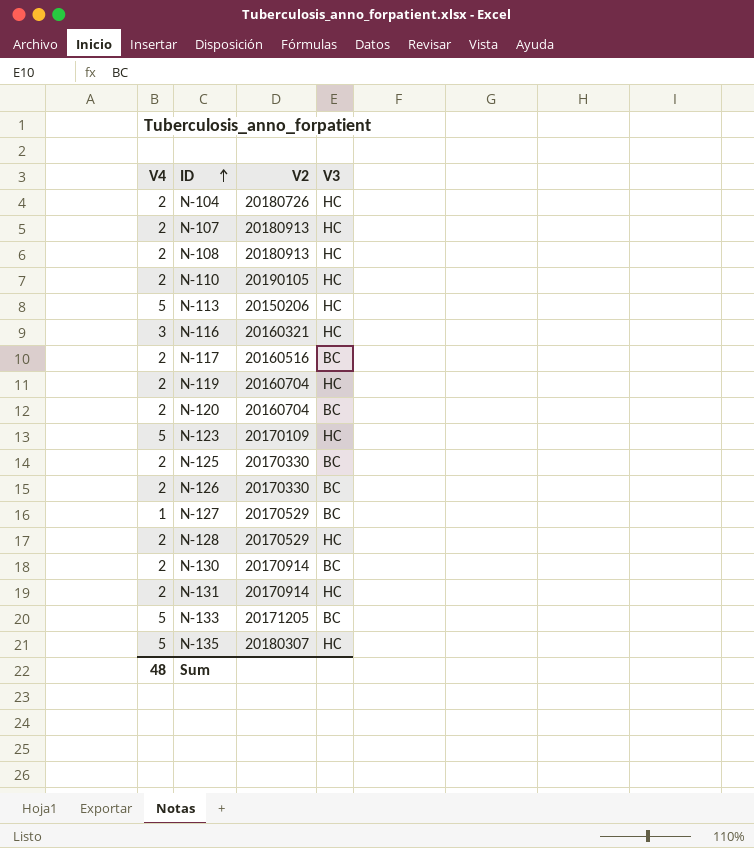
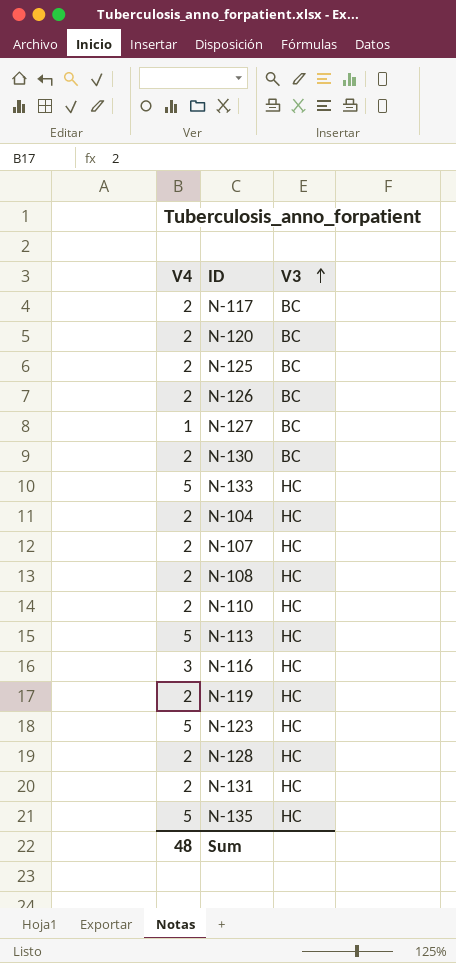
row order: ID ascending -> V3 ascending
column V2 | position: 3 -> none
N-133 | V3: BC -> HC

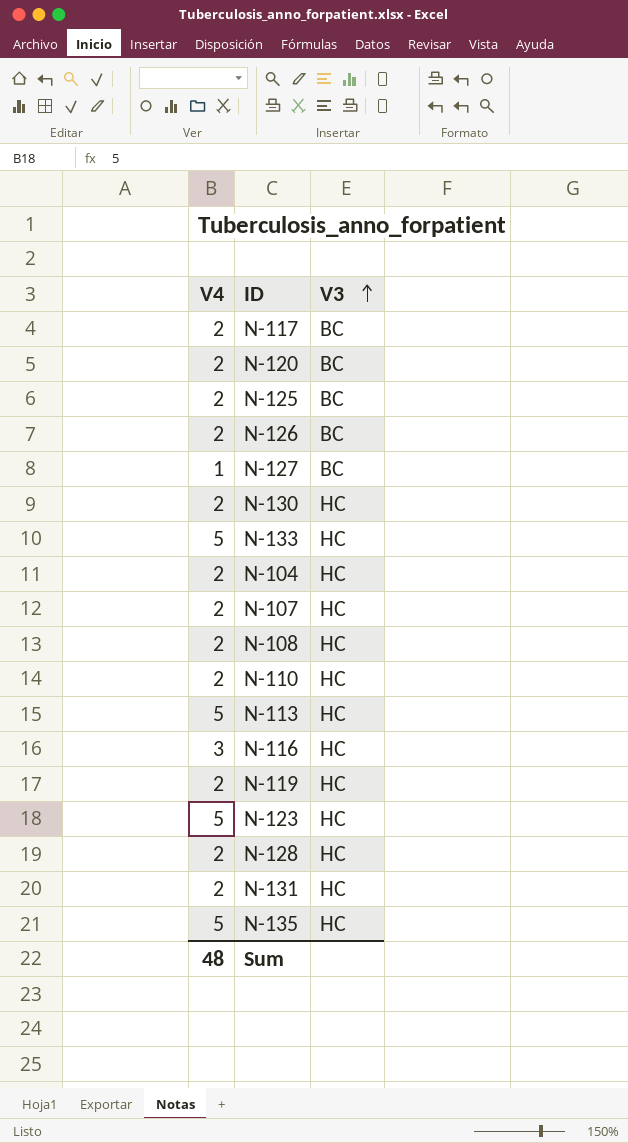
N-130 | V3: BC -> HC

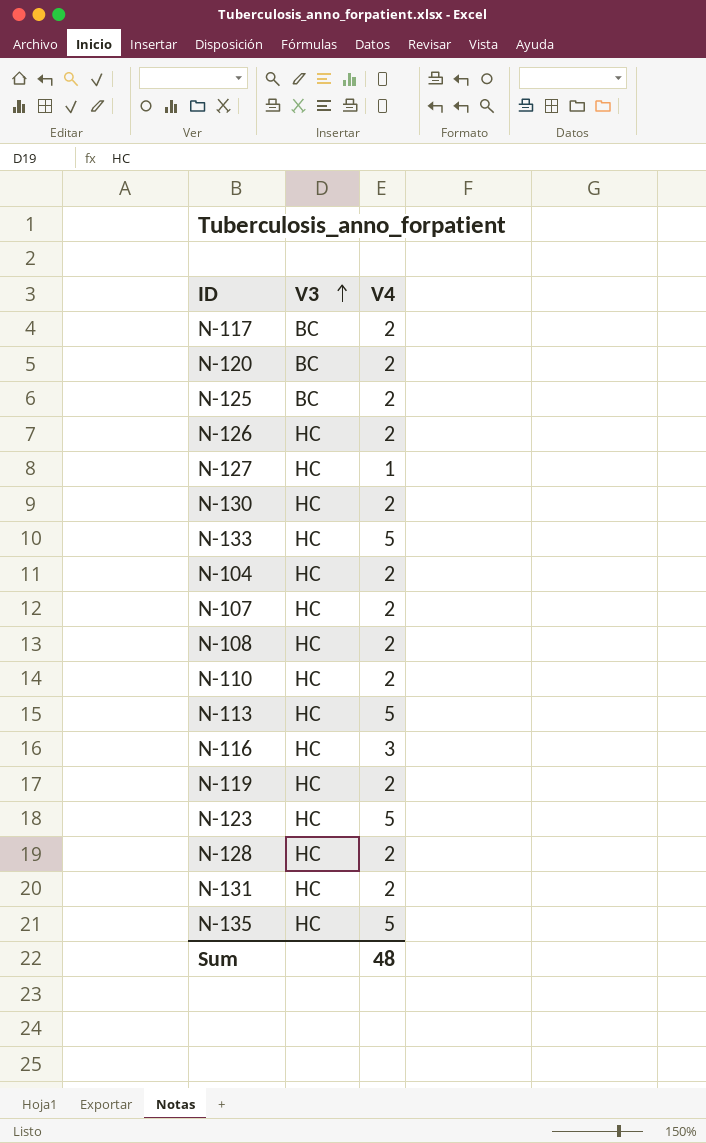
column V4 | position: 1 -> 3
N-126 | V3: BC -> HC
N-127 | V3: BC -> HC

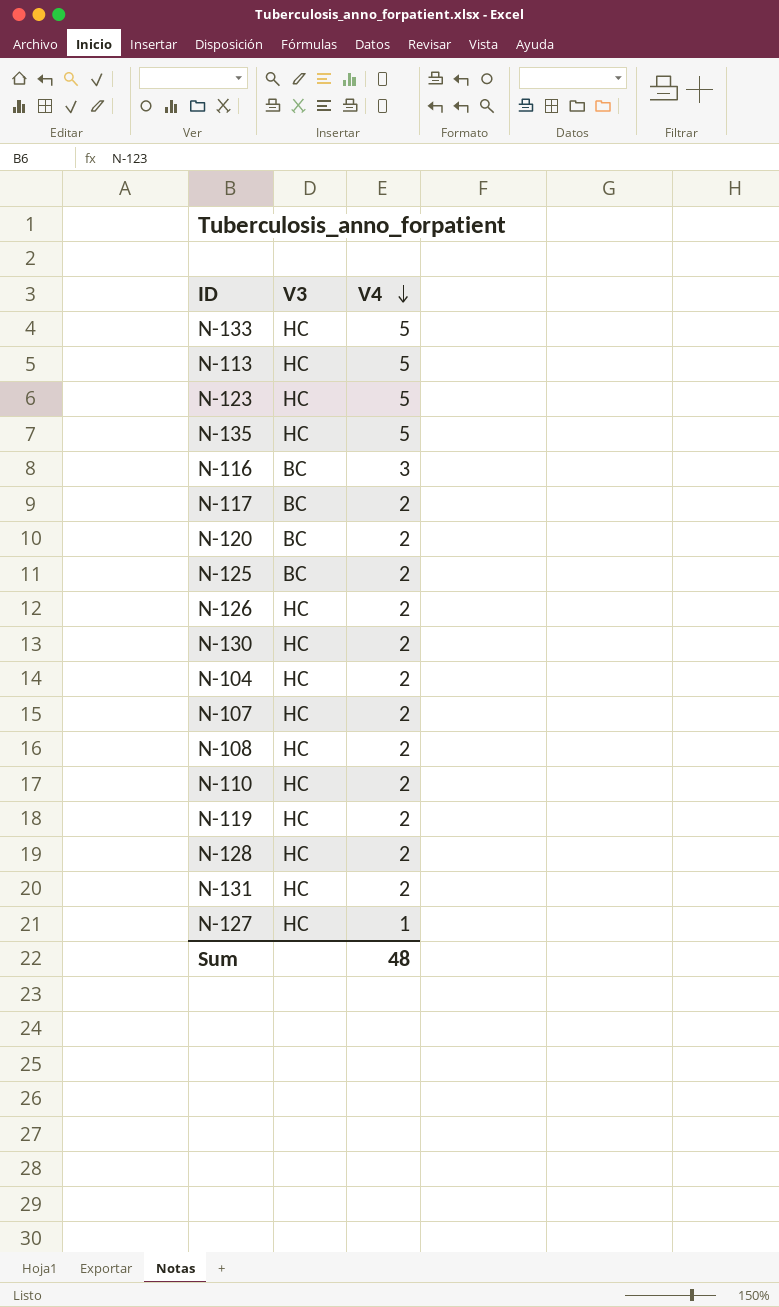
row order: V3 ascending -> V4 descending
N-116 | V3: HC -> BC

